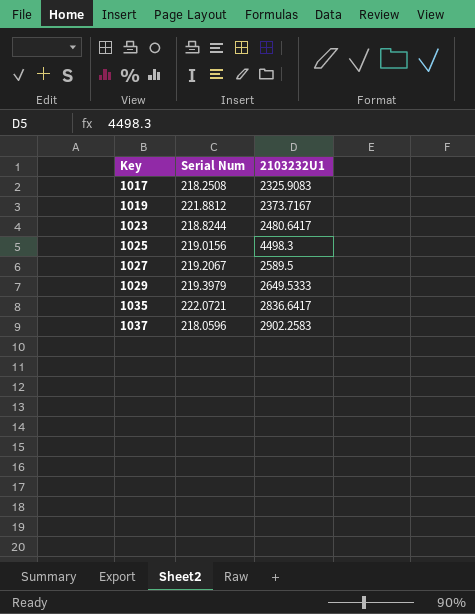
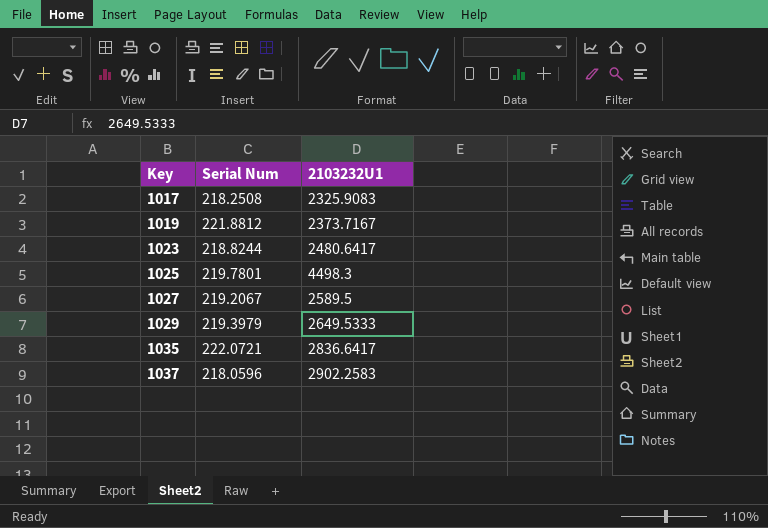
1025 | Serial Num: 219.0156 -> 219.7801

